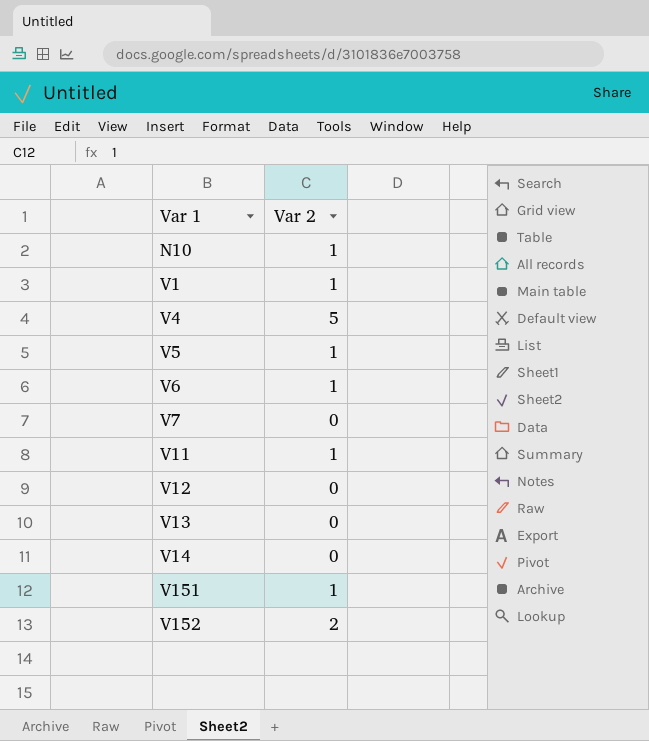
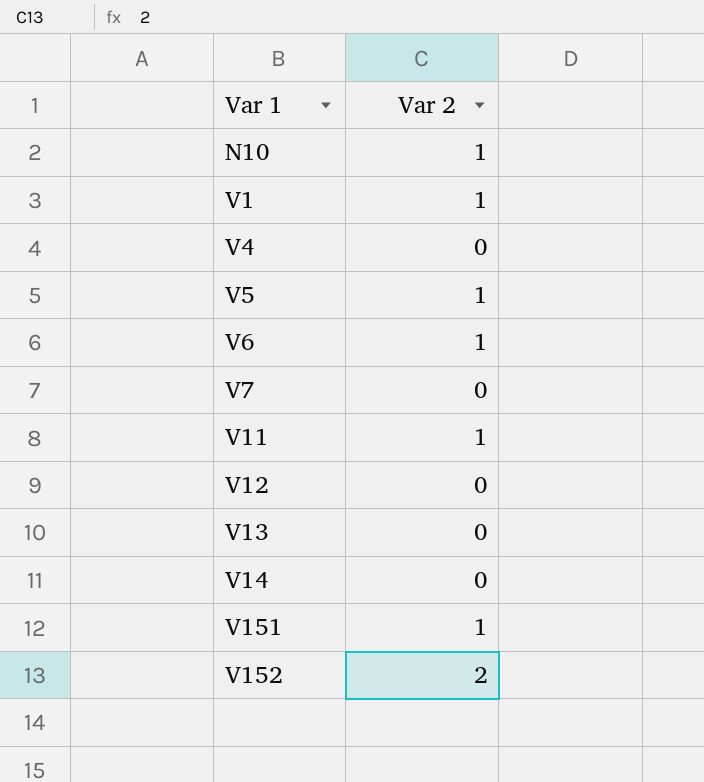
V4 | Var 2: 5 -> 0

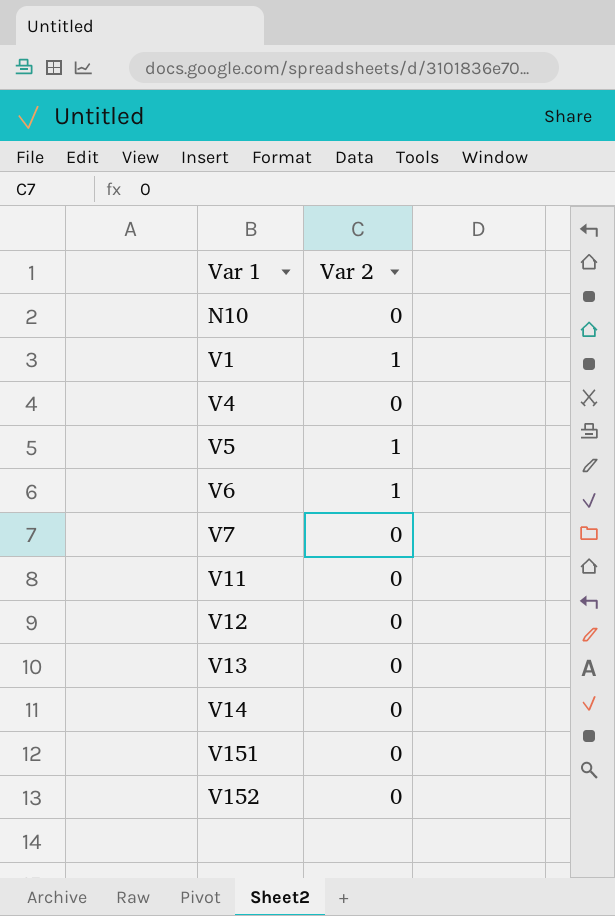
N10 | Var 2: 1 -> 0
V11 | Var 2: 1 -> 0
V151 | Var 2: 1 -> 0
V152 | Var 2: 2 -> 0

